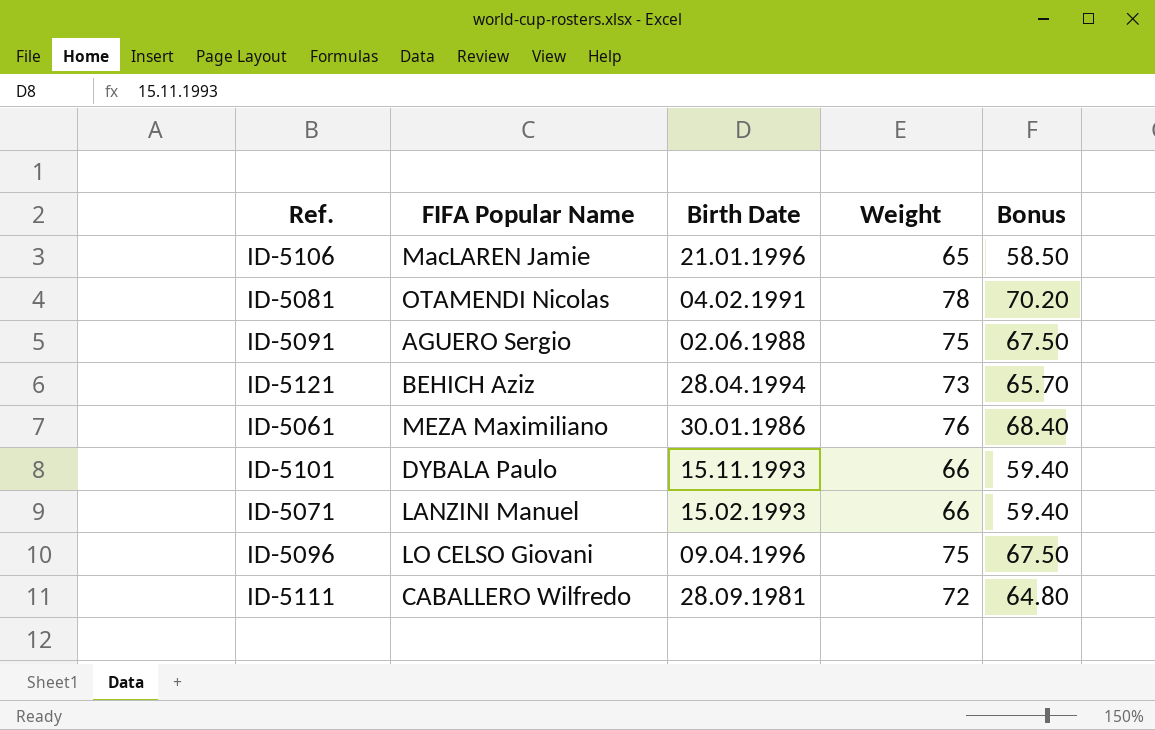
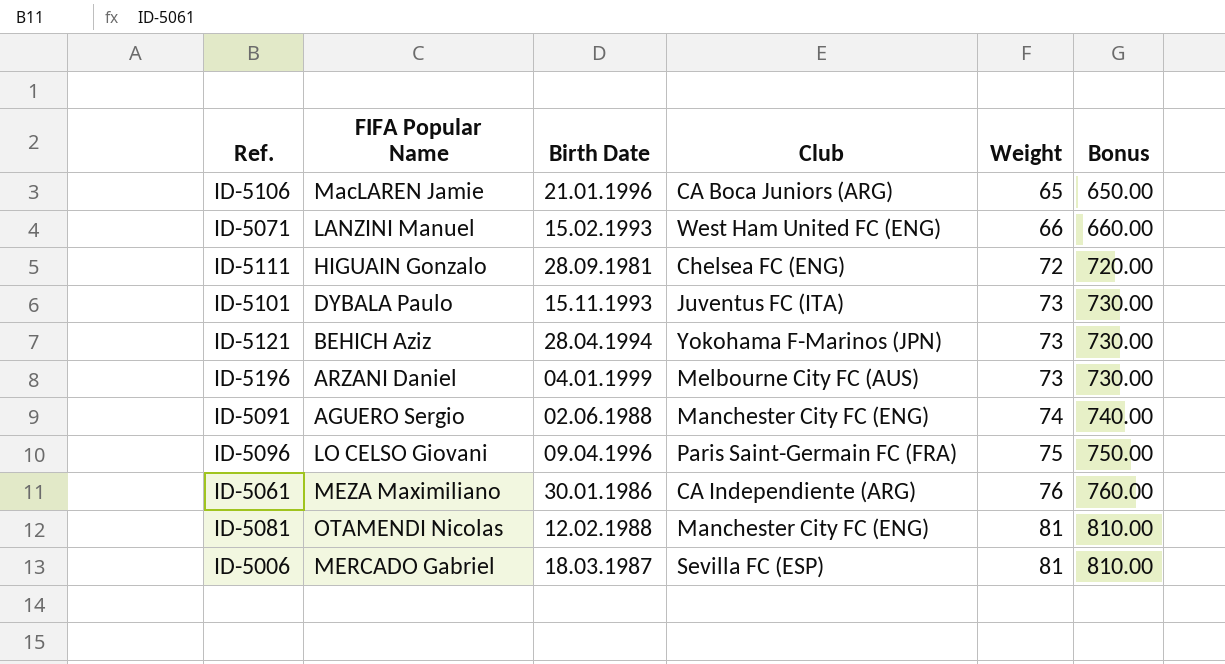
row order: none -> Weight ascending
column Club | position: none -> 4
column Bonus | formula: [Weight] * 0.9 -> [Weight] * 10
ID-5111 | FIFA Popular Name: CABALLERO Wilfredo -> HIGUAIN Gonzalo
ID-5101 | Weight: 66 -> 73
row ID-5196: none -> ARZANI Daniel | 04.01.1999 | Melbourne City FC (AUS) | 73 | 730.00
ID-5091 | Weight: 75 -> 74
ID-5081 | Birth Date: 04.02.1991 -> 12.02.1988
ID-5081 | Weight: 78 -> 81
row ID-5006: none -> MERCADO Gabriel | 18.03.1987 | Sevilla FC (ESP) | 81 | 810.00

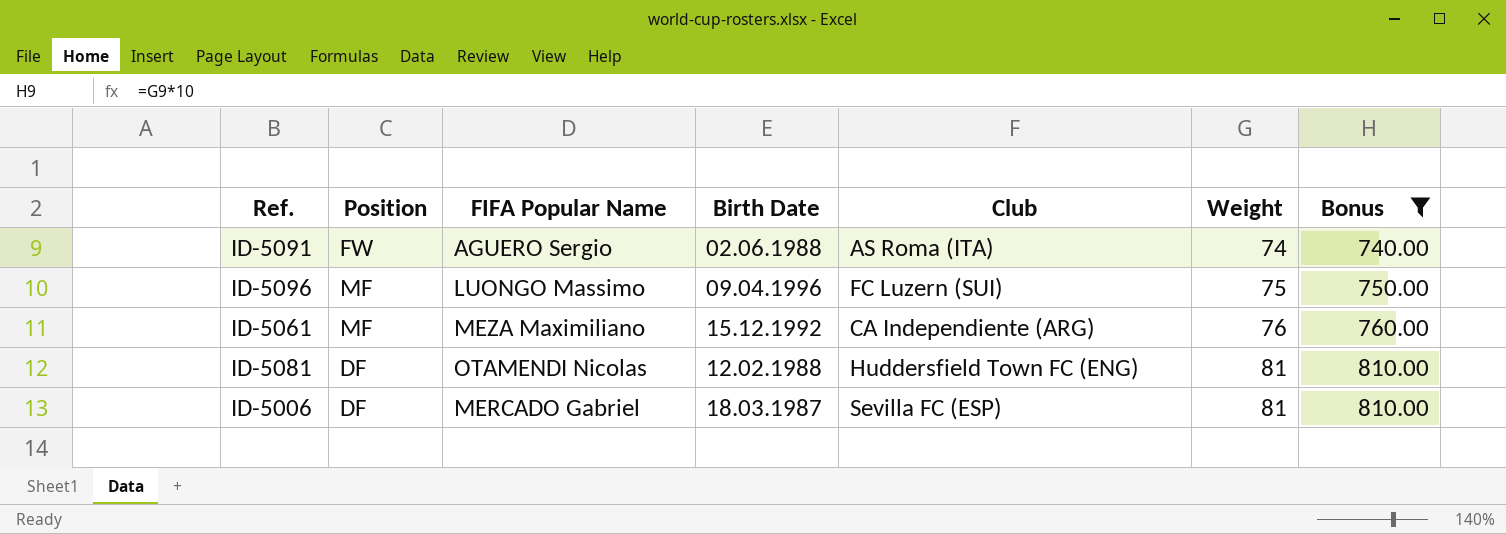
filter: none -> Bonus >= 740.00
column Position | position: none -> 2
ID-5091 | Club: Manchester City FC (ENG) -> AS Roma (ITA)
ID-5096 | FIFA Popular Name: LO CELSO Giovani -> LUONGO Massimo
ID-5096 | Club: Paris Saint-Germain FC (FRA) -> FC Luzern (SUI)
ID-5061 | Birth Date: 30.01.1986 -> 15.12.1992
ID-5081 | Club: Manchester City FC (ENG) -> Huddersfield Town FC (ENG)

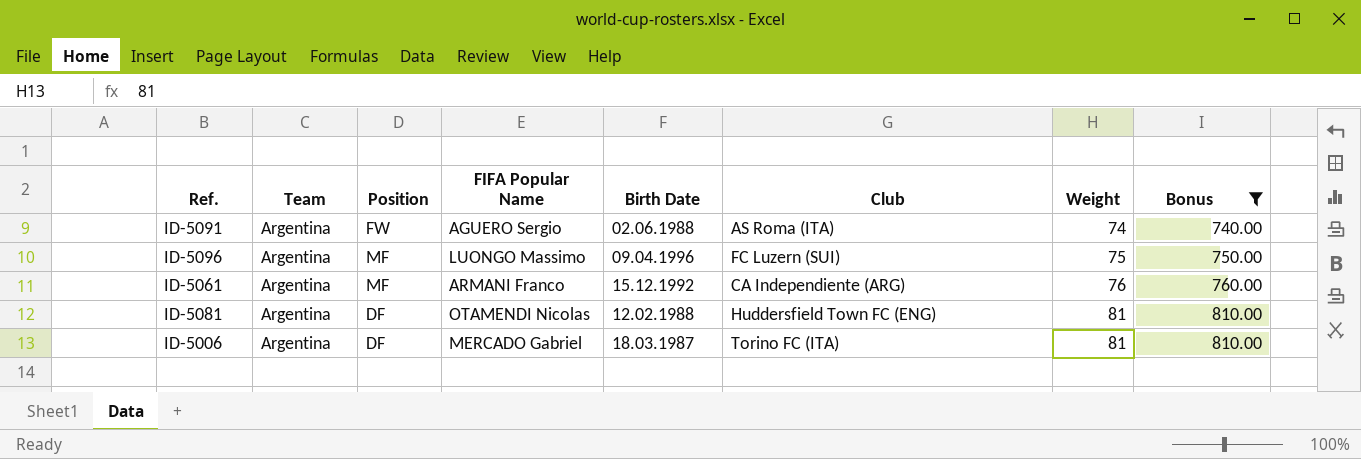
column Team | position: none -> 2
ID-5061 | FIFA Popular Name: MEZA Maximiliano -> ARMANI Franco
ID-5006 | Club: Sevilla FC (ESP) -> Torino FC (ITA)

